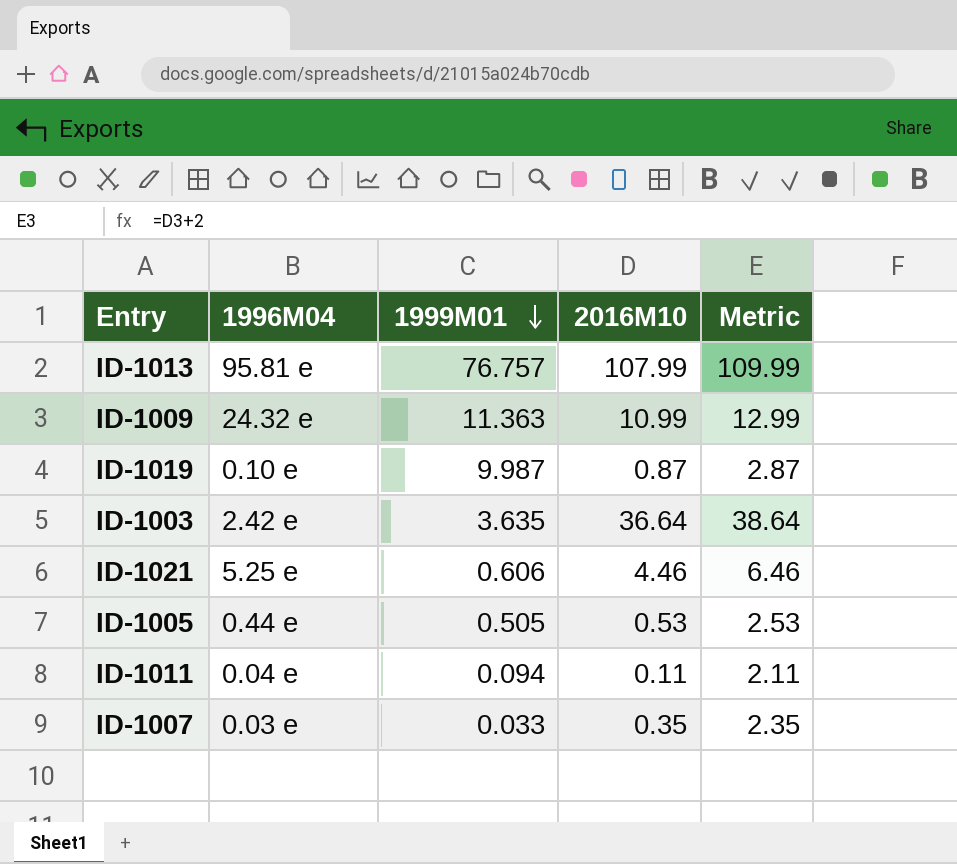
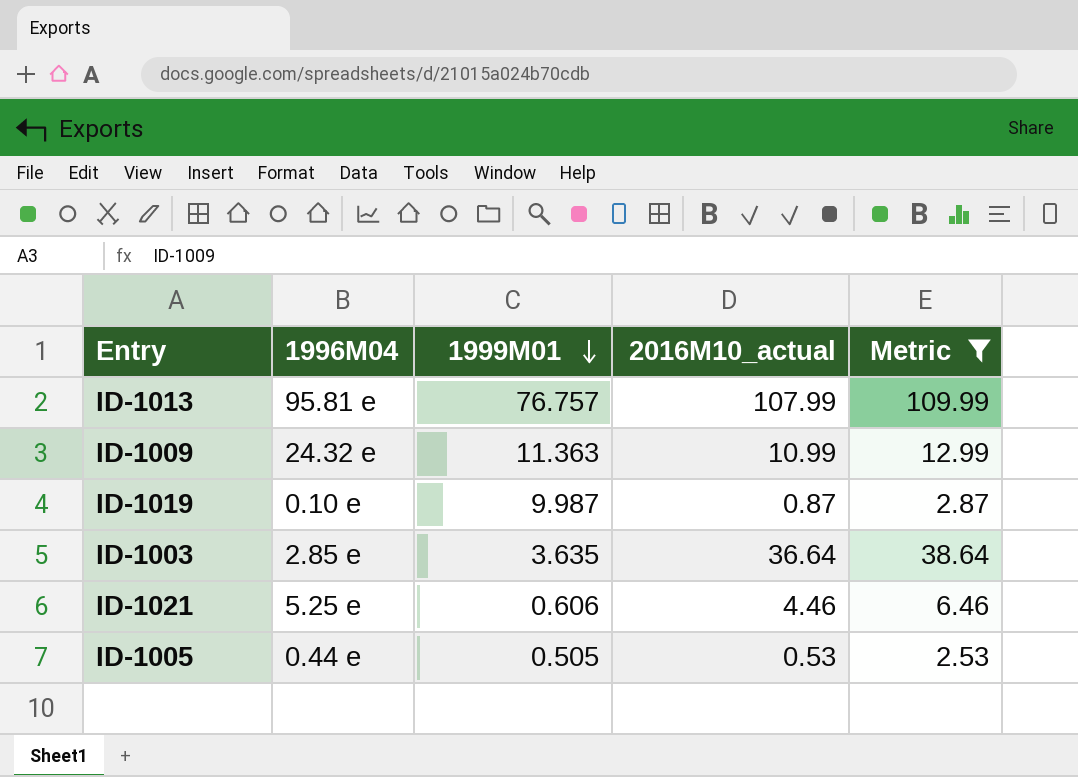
filter: none -> Metric >= 2.53
column name: 2016M10 -> 2016M10_actual
ID-1003 | 1996M04: 2.42 e -> 2.85 e

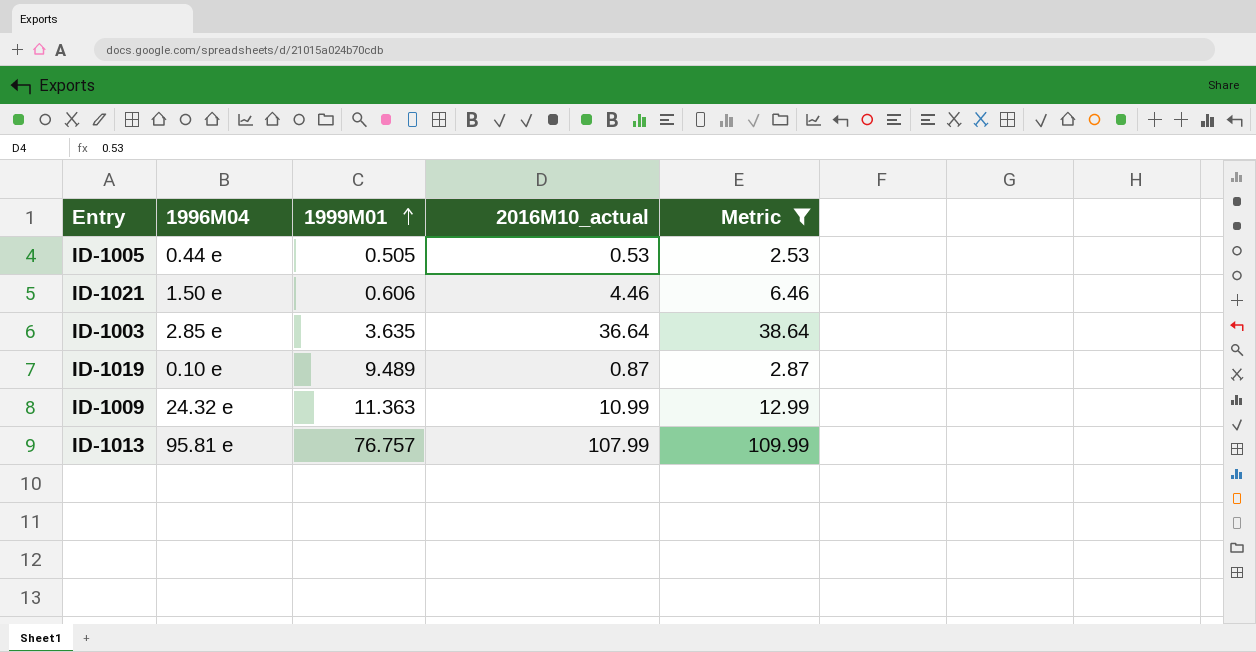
row order: 1999M01 descending -> 1999M01 ascending
ID-1021 | 1996M04: 5.25 e -> 1.50 e
ID-1019 | 1999M01: 9.987 -> 9.489

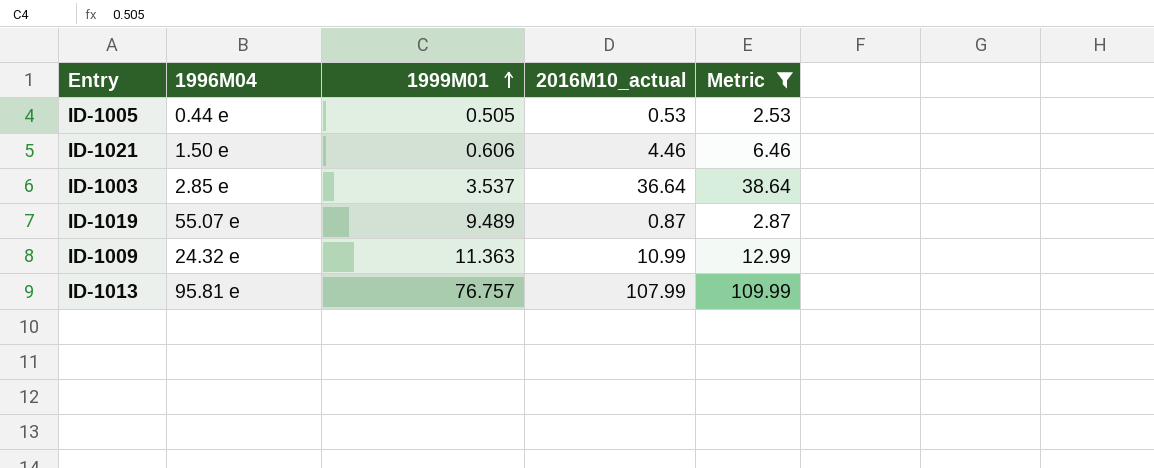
ID-1003 | 1999M01: 3.635 -> 3.537
ID-1019 | 1996M04: 0.10 e -> 55.07 e

